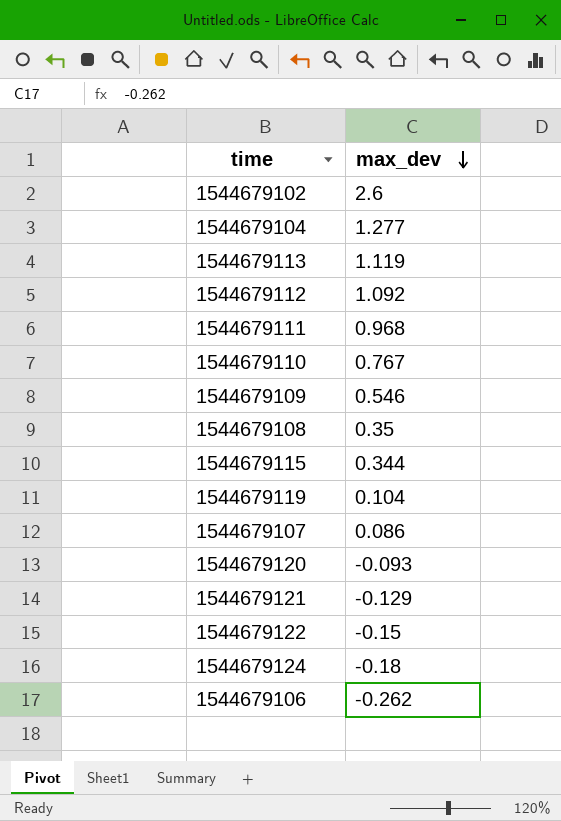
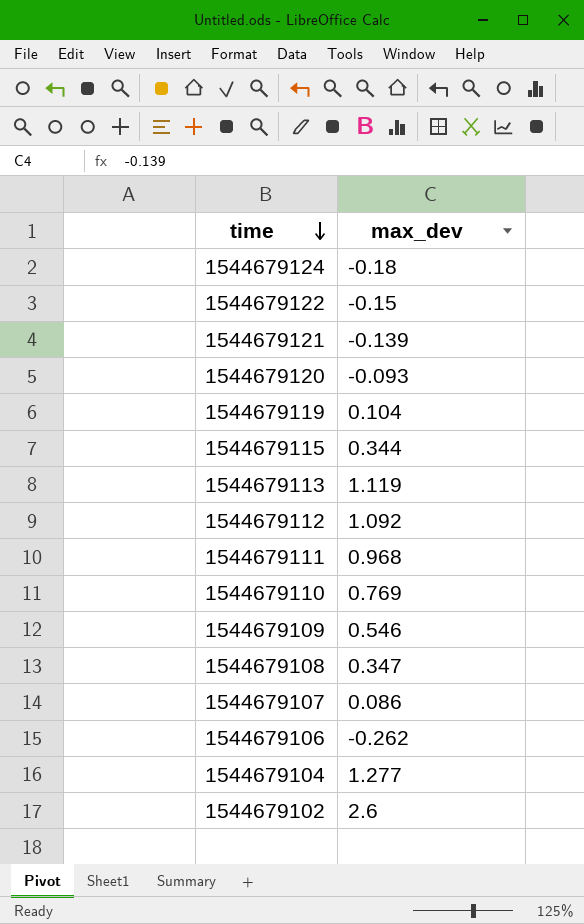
row order: max_dev descending -> time descending
1544679121 | max_dev: -0.129 -> -0.139
1544679110 | max_dev: 0.767 -> 0.769
1544679108 | max_dev: 0.35 -> 0.347

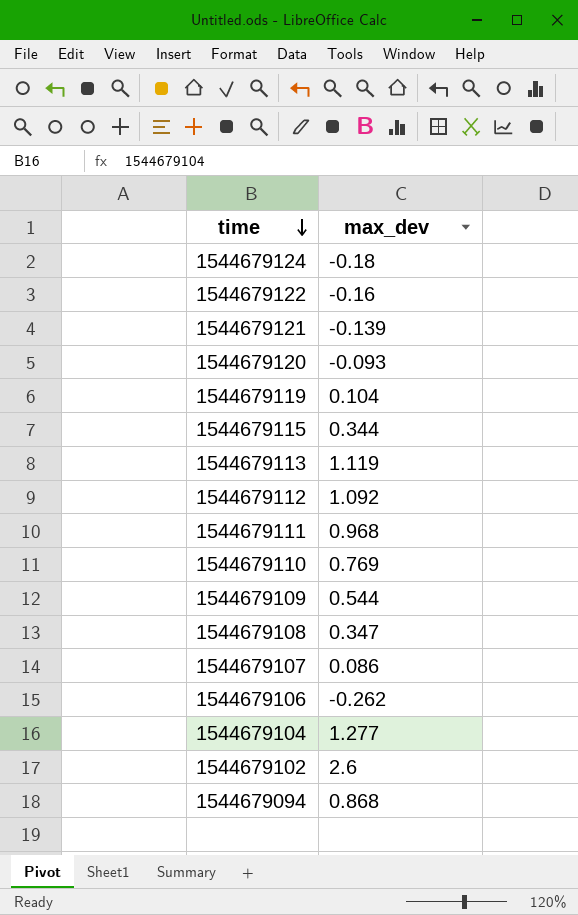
1544679122 | max_dev: -0.15 -> -0.16
1544679109 | max_dev: 0.546 -> 0.544
row 1544679094: none -> 0.868

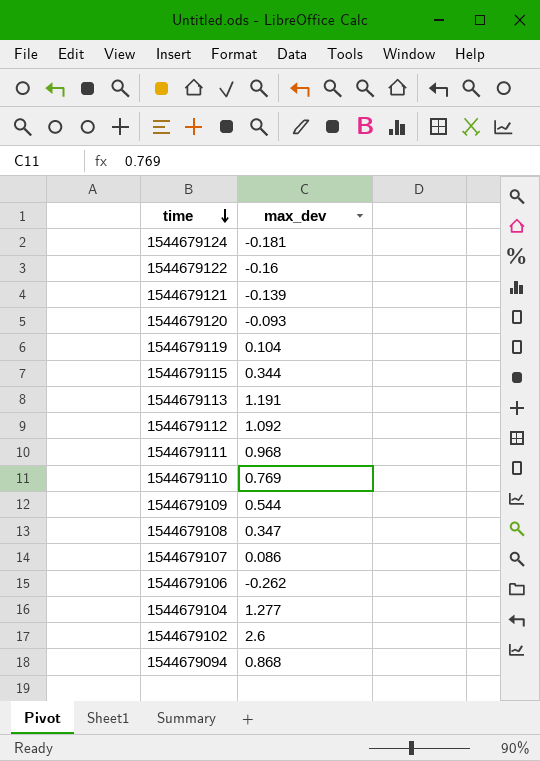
1544679124 | max_dev: -0.18 -> -0.181
1544679113 | max_dev: 1.119 -> 1.191

